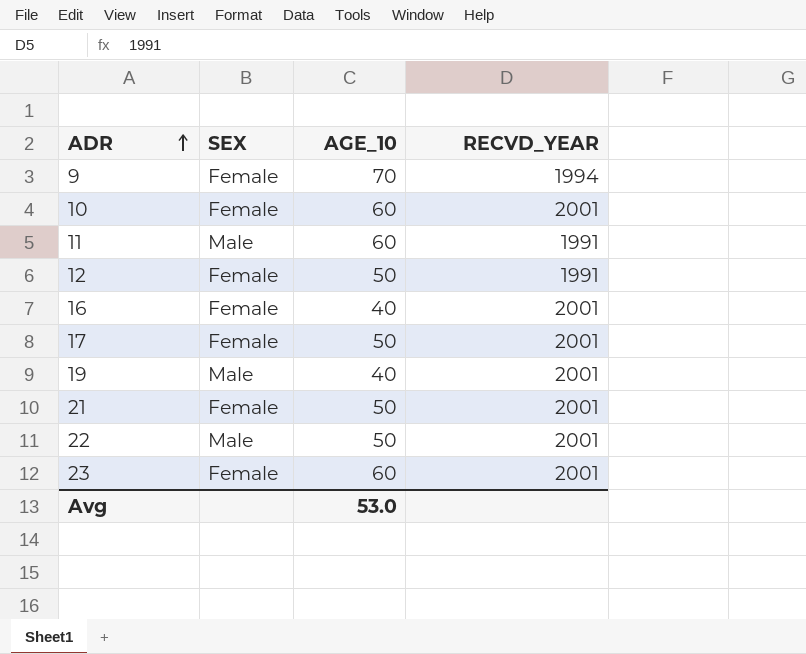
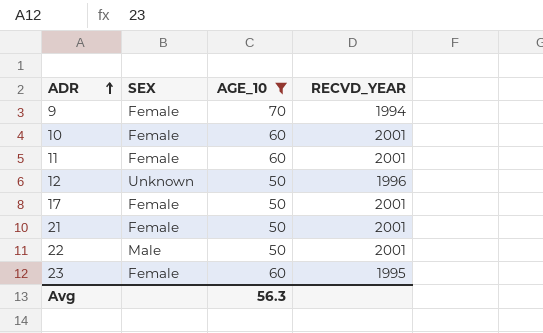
filter: none -> AGE_10 != 40
11 | SEX: Male -> Female
11 | RECVD_YEAR: 1991 -> 2001
12 | SEX: Female -> Unknown
12 | RECVD_YEAR: 1991 -> 1996
23 | RECVD_YEAR: 2001 -> 1995
Avg | AGE_10: 53.0 -> 56.3

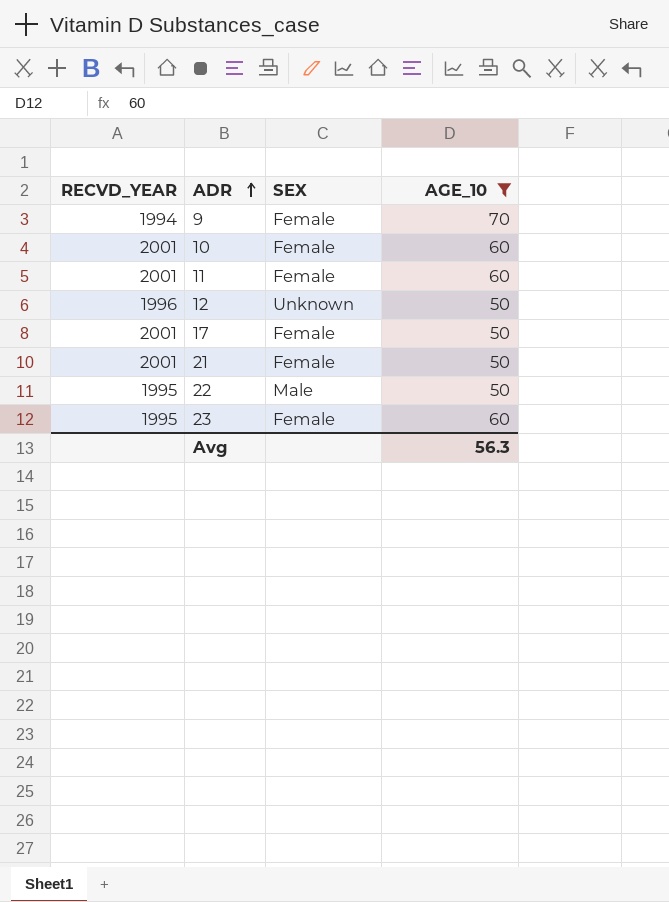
column RECVD_YEAR | position: 4 -> 1
22 | RECVD_YEAR: 2001 -> 1995

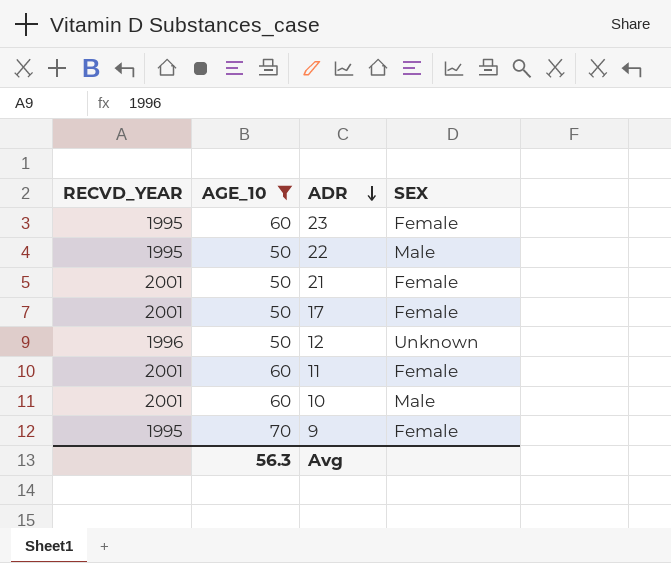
row order: ADR ascending -> ADR descending
column AGE_10 | position: 4 -> 2
10 | SEX: Female -> Male
9 | RECVD_YEAR: 1994 -> 1995

